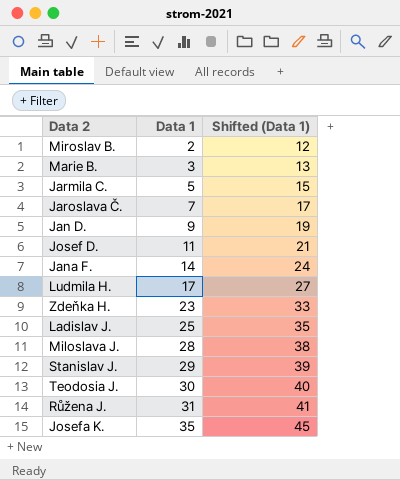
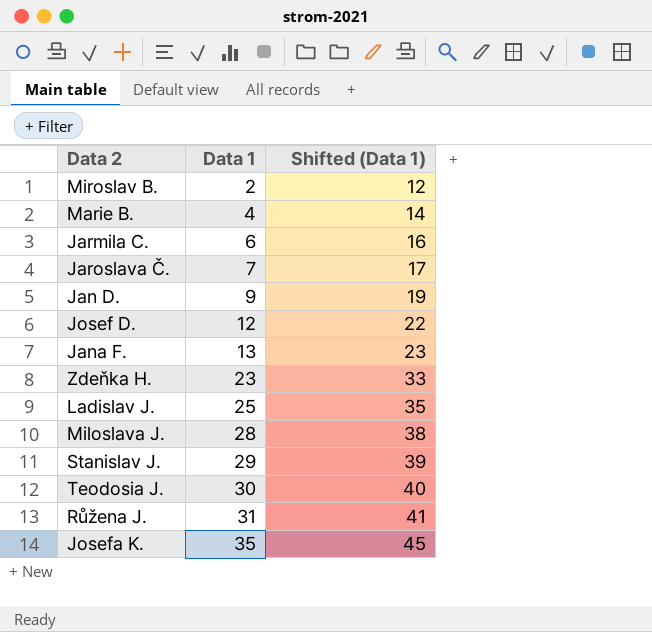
row Ludmila H.: 17 | 27 -> none
Marie B. | Data 1: 3 -> 4
Marie B. | Shifted (Data 1): 13 -> 14
Jarmila C. | Data 1: 5 -> 6
Jarmila C. | Shifted (Data 1): 15 -> 16
Josef D. | Data 1: 11 -> 12
Josef D. | Shifted (Data 1): 21 -> 22
Jana F. | Data 1: 14 -> 13
Jana F. | Shifted (Data 1): 24 -> 23

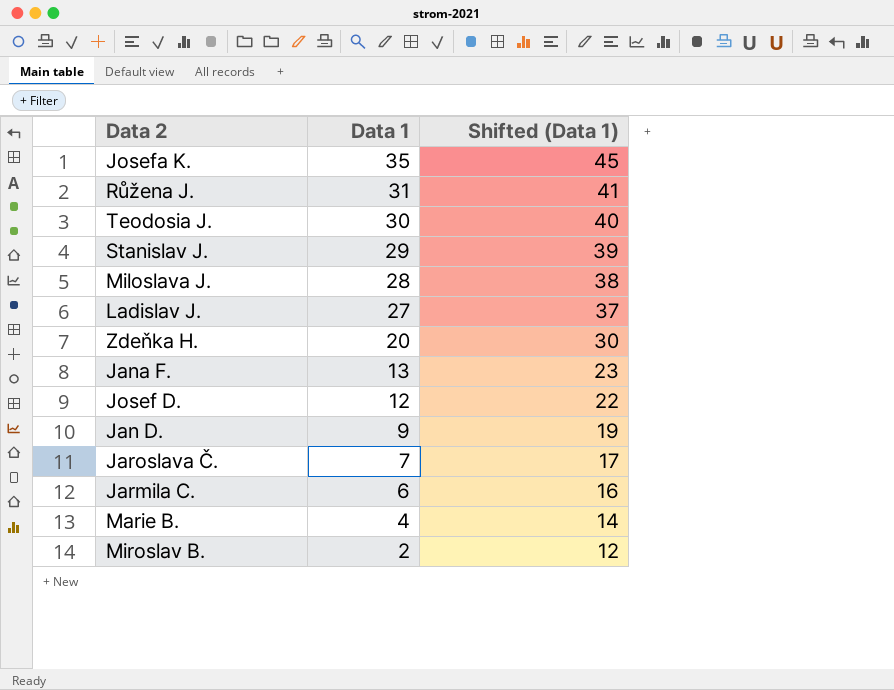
row order: Data 1 ascending -> Data 1 descending
Ladislav J. | Data 1: 25 -> 27
Ladislav J. | Shifted (Data 1): 35 -> 37
Zdeňka H. | Data 1: 23 -> 20
Zdeňka H. | Shifted (Data 1): 33 -> 30

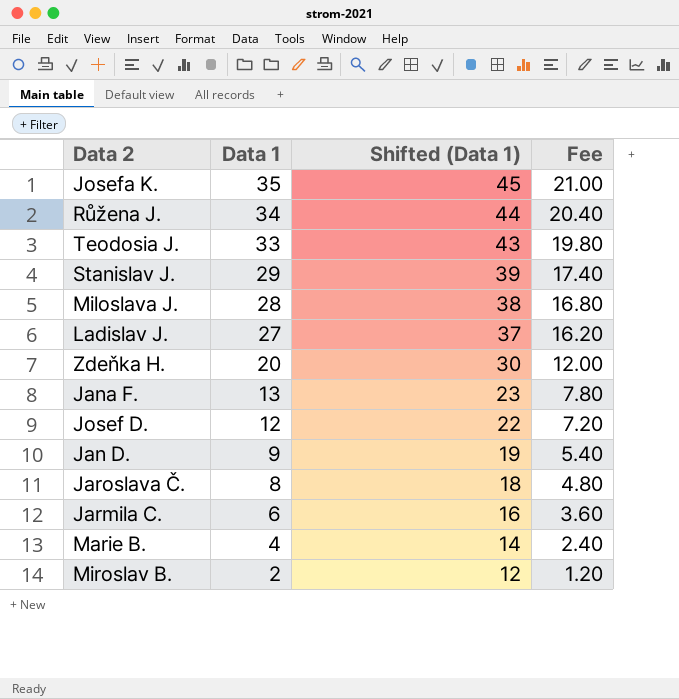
column Fee | formula: none -> [Data 1] * 0.6
Růžena J. | Data 1: 31 -> 34
Růžena J. | Shifted (Data 1): 41 -> 44
Teodosia J. | Data 1: 30 -> 33
Teodosia J. | Shifted (Data 1): 40 -> 43
Jaroslava Č. | Data 1: 7 -> 8
Jaroslava Č. | Shifted (Data 1): 17 -> 18

